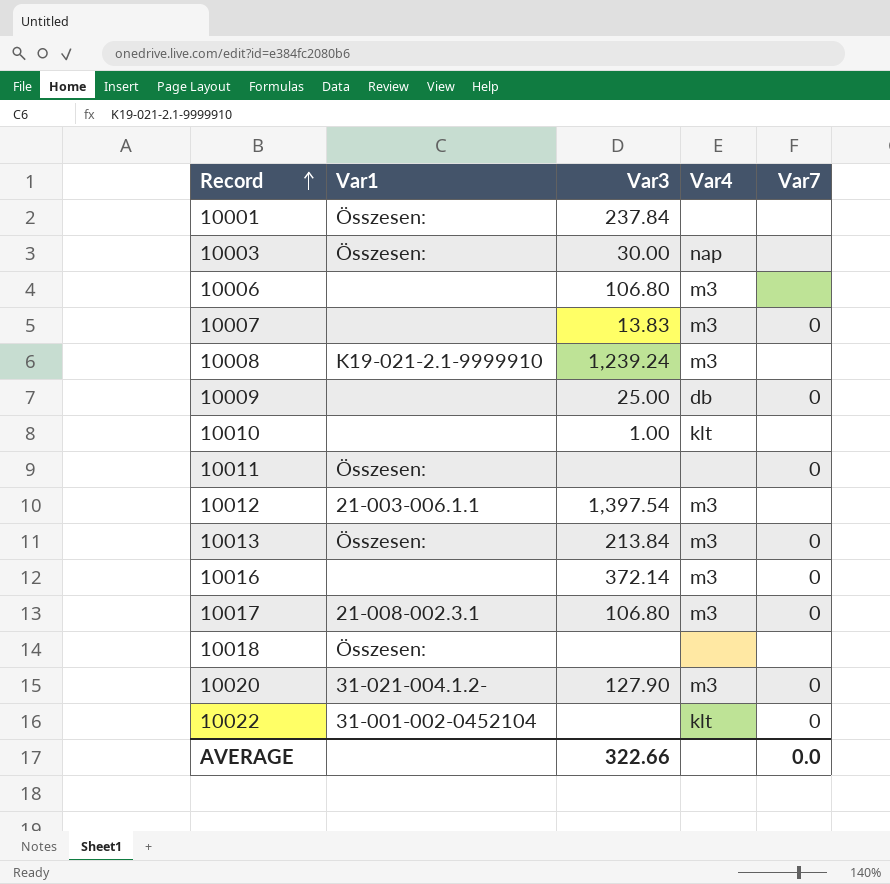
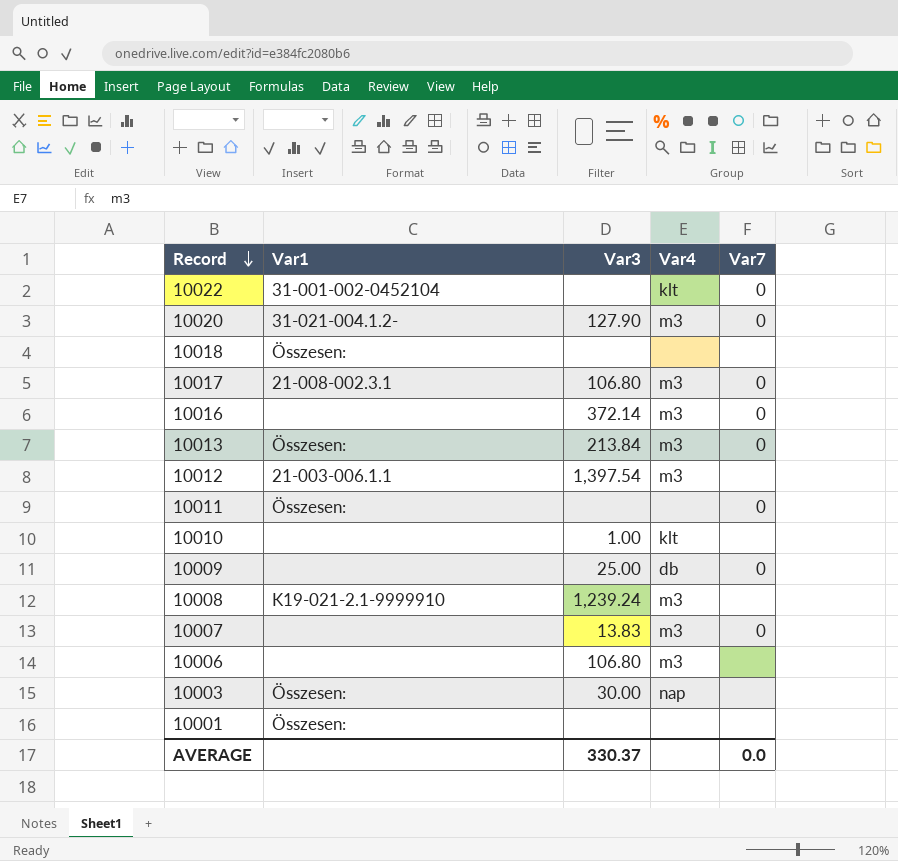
row order: Record ascending -> Record descending
10001 | Var3: 237.84 -> none
AVERAGE | Var3: 322.66 -> 330.37

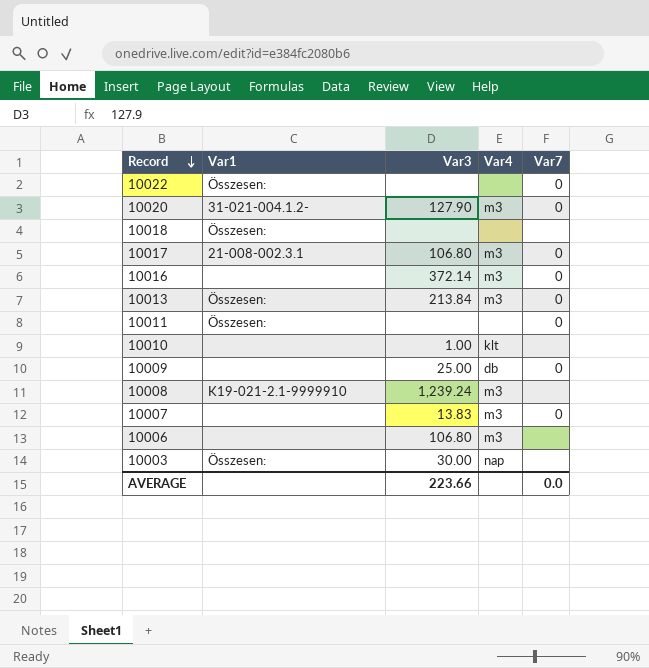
row 10012: 21-003-006.1.1 | 1,397.54 | m3 | none -> none
row 10001: Összesen: | none | none | none -> none
10022 | Var1: 31-001-002-0452104 -> Összesen:
10022 | Var4: klt -> none
AVERAGE | Var3: 330.37 -> 223.66

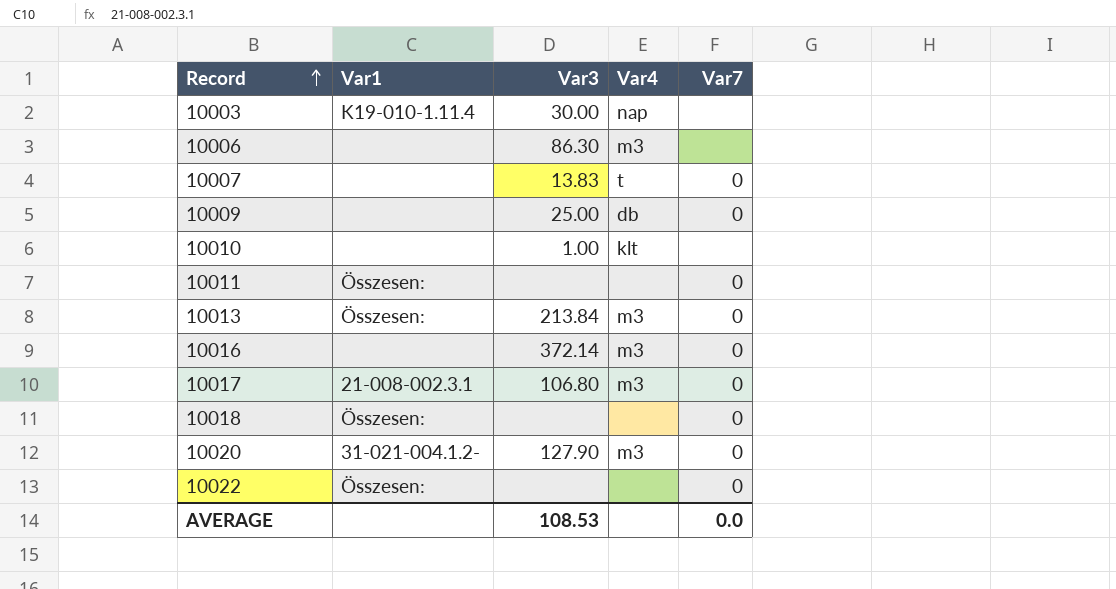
row order: Record descending -> Record ascending
row 10008: K19-021-2.1-9999910 | 1,239.24 | m3 | none -> none
10003 | Var1: Összesen: -> K19-010-1.11.4
10006 | Var3: 106.80 -> 86.30
10007 | Var4: m3 -> t
10018 | Var7: none -> 0
AVERAGE | Var3: 223.66 -> 108.53

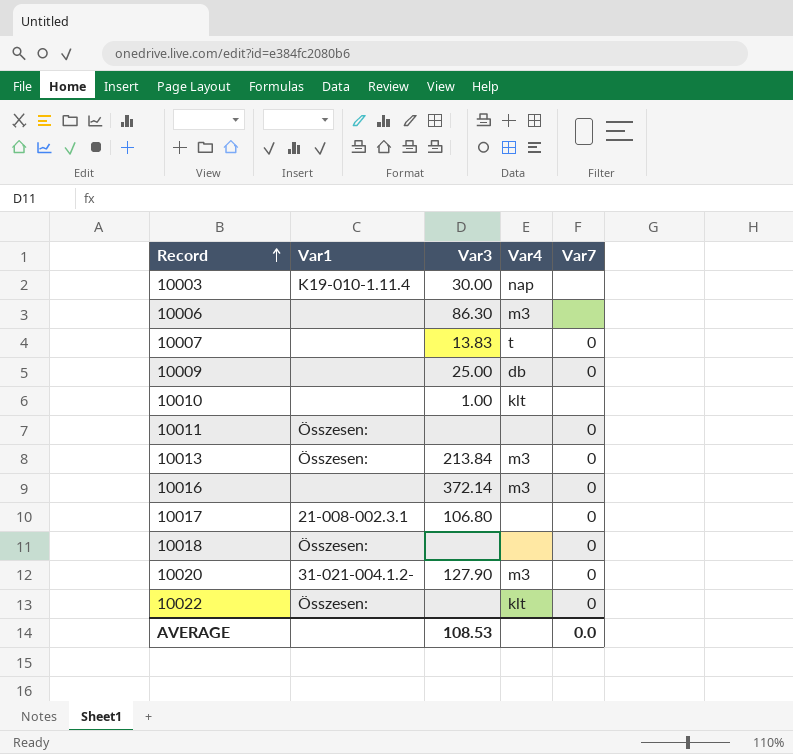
10017 | Var4: m3 -> none
10022 | Var4: none -> klt

